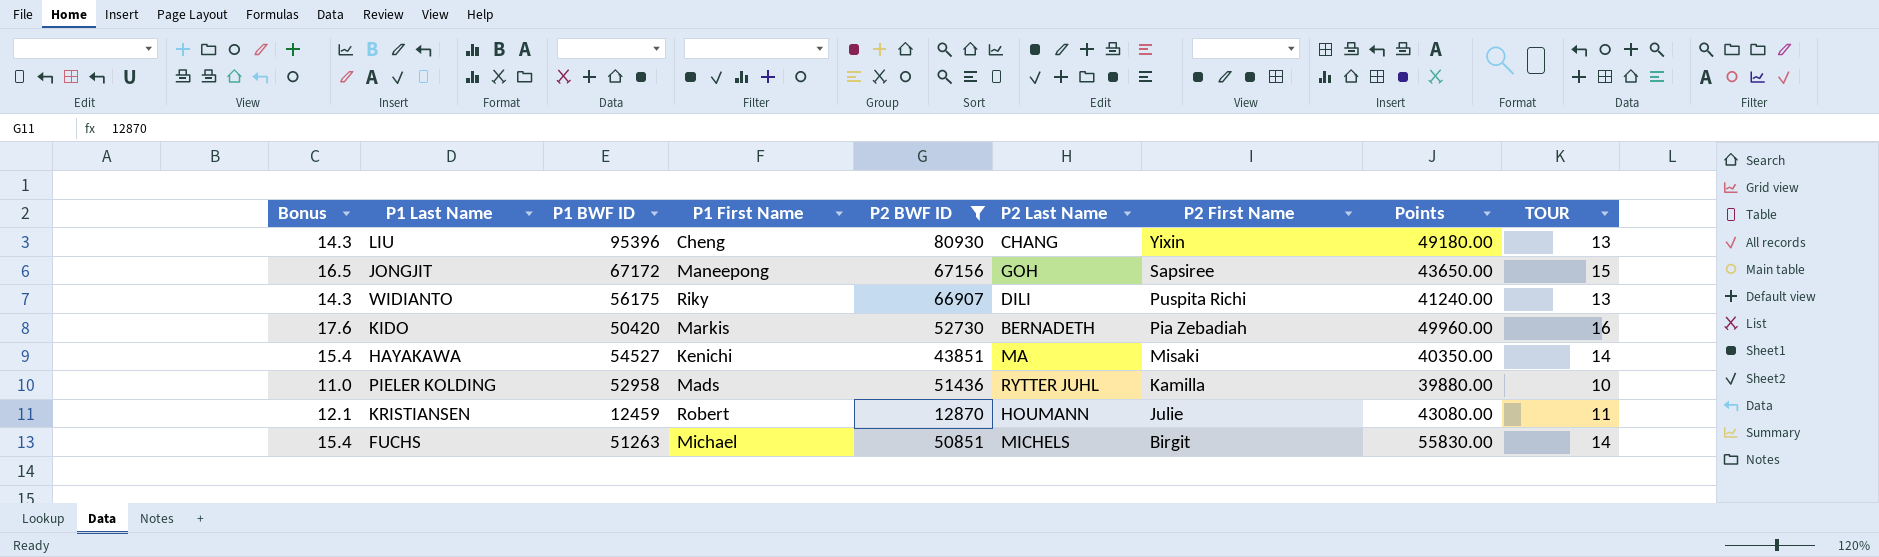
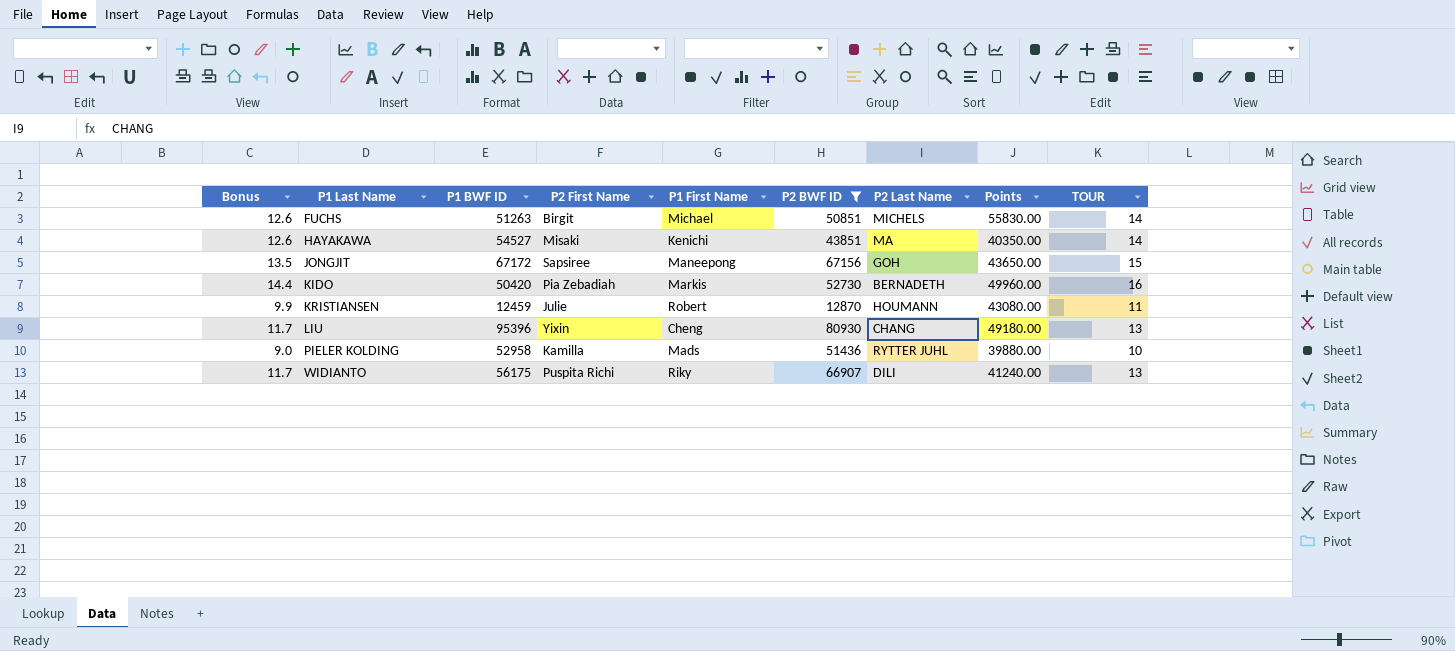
row order: P2 First Name descending -> P1 Last Name ascending
column Bonus | formula: [TOUR] * 1.1 -> [TOUR] * 0.9
column P2 First Name | position: 7 -> 4

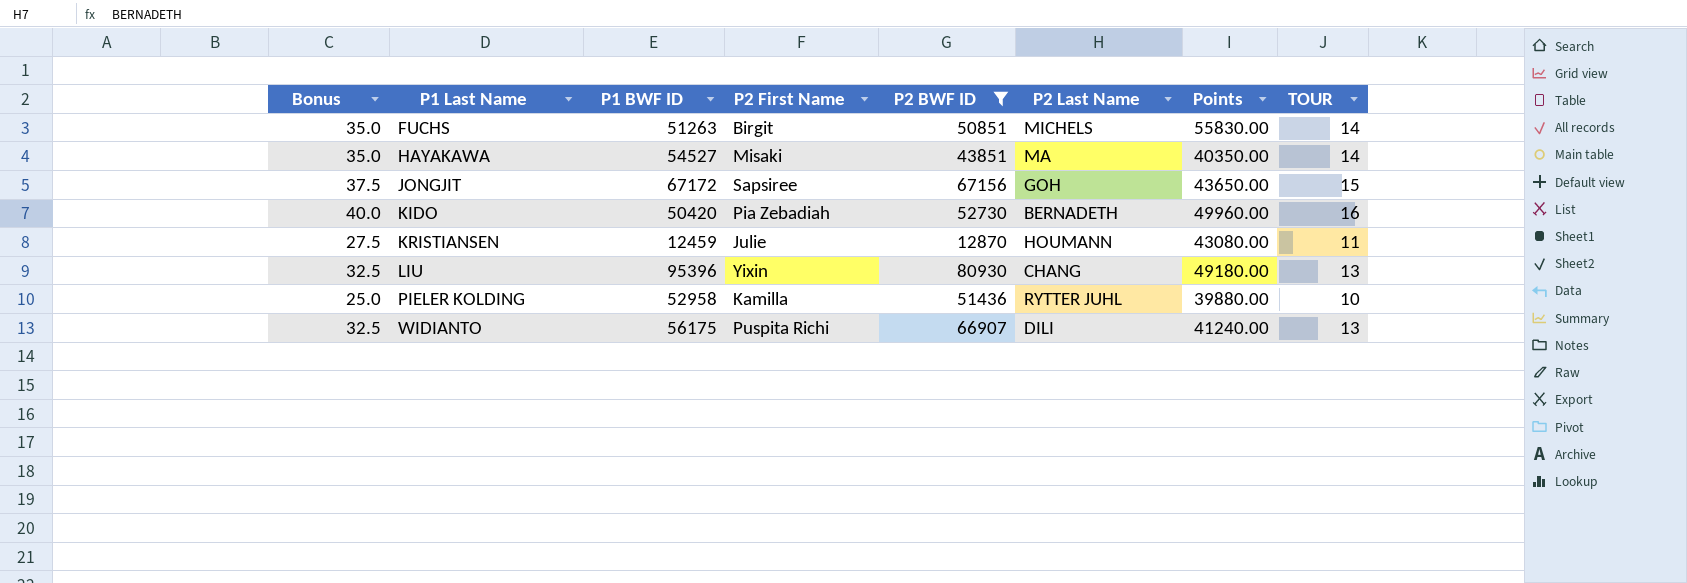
column P1 First Name | position: 5 -> none
column Bonus | formula: [TOUR] * 0.9 -> [TOUR] * 2.5

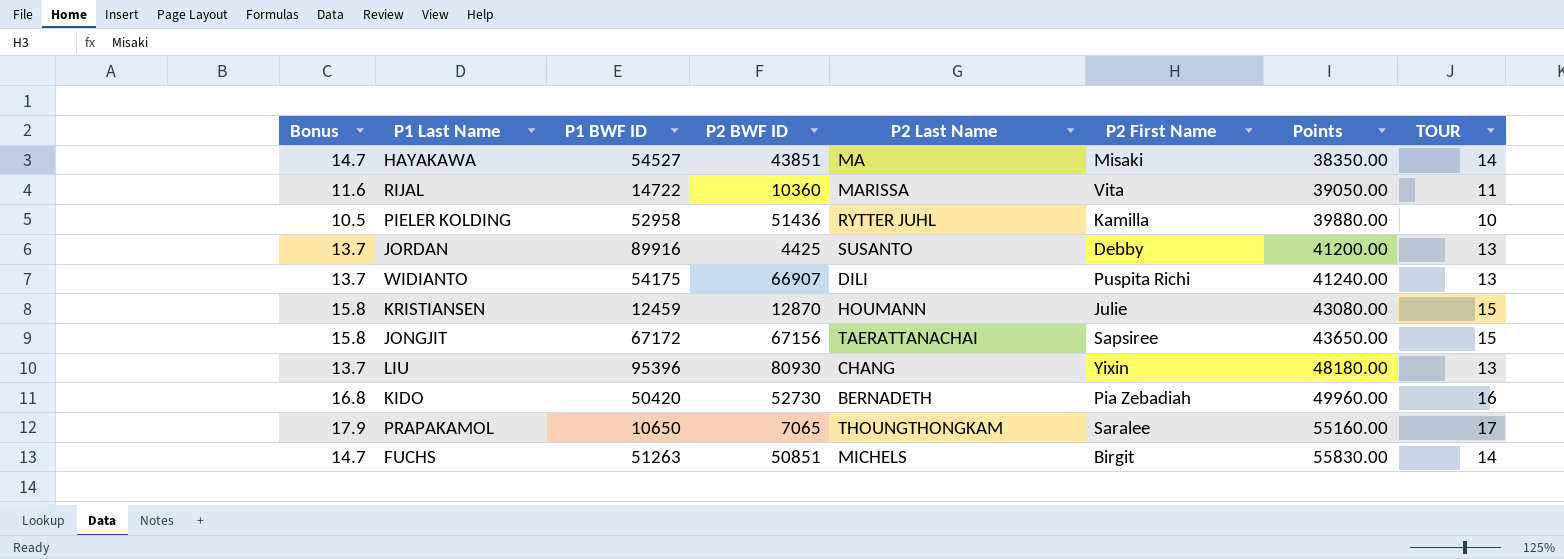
filter: P2 BWF ID >= 12870 -> none
row order: P1 Last Name ascending -> Points ascending
column Bonus | formula: [TOUR] * 2.5 -> [TOUR] * 1.05
column P2 First Name | position: 4 -> 6
HAYAKAWA | Points: 40350.00 -> 38350.00
WIDIANTO | P1 BWF ID: 56175 -> 54175
KRISTIANSEN | TOUR: 11 -> 15
JONGJIT | P2 Last Name: GOH -> TAERATTANACHAI
LIU | Points: 49180.00 -> 48180.00

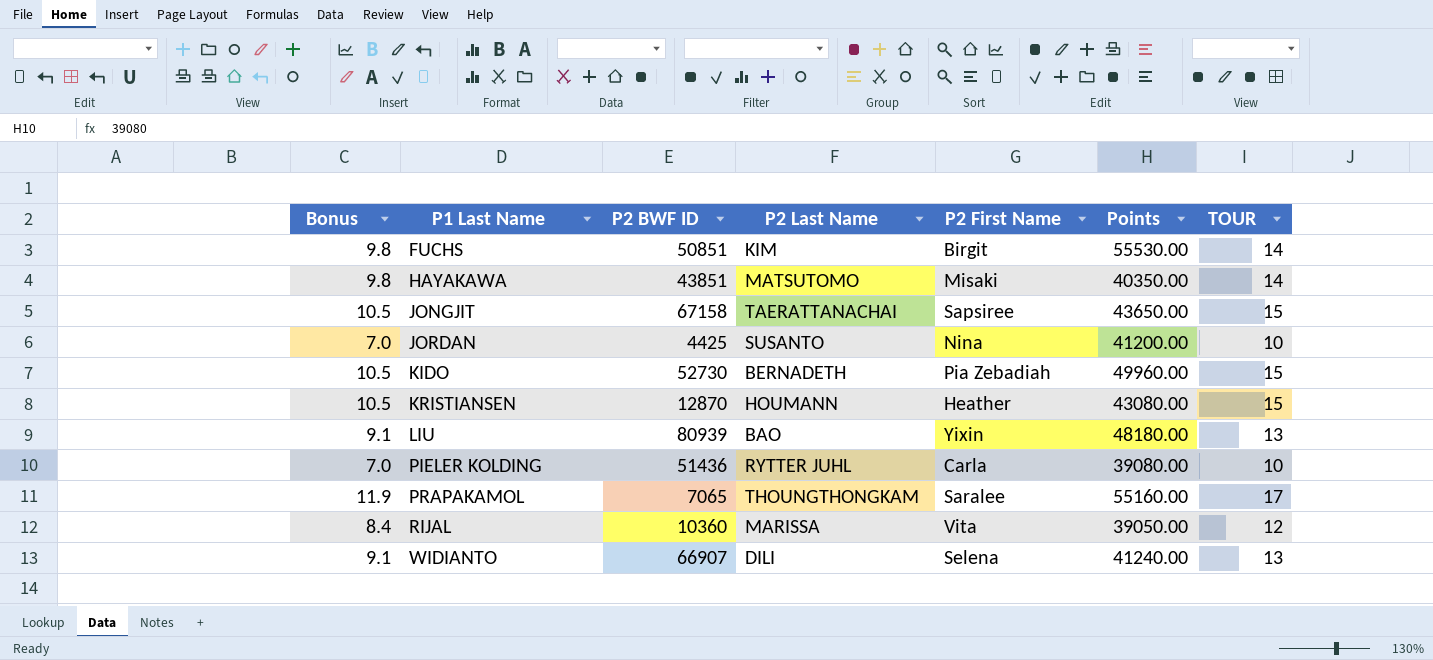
row order: Points ascending -> P1 Last Name ascending
column P1 BWF ID | position: 3 -> none
column Bonus | formula: [TOUR] * 1.05 -> [TOUR] * 0.7
FUCHS | P2 Last Name: MICHELS -> KIM
FUCHS | Points: 55830.00 -> 55530.00
HAYAKAWA | P2 Last Name: MA -> MATSUTOMO
HAYAKAWA | Points: 38350.00 -> 40350.00
JONGJIT | P2 BWF ID: 67156 -> 67158
JORDAN | P2 First Name: Debby -> Nina
JORDAN | TOUR: 13 -> 10
KIDO | TOUR: 16 -> 15
KRISTIANSEN | P2 First Name: Julie -> Heather
LIU | P2 BWF ID: 80930 -> 80939
LIU | P2 Last Name: CHANG -> BAO
PIELER KOLDING | P2 First Name: Kamilla -> Carla
PIELER KOLDING | Points: 39880.00 -> 39080.00
RIJAL | TOUR: 11 -> 12
WIDIANTO | P2 First Name: Puspita Richi -> Selena

